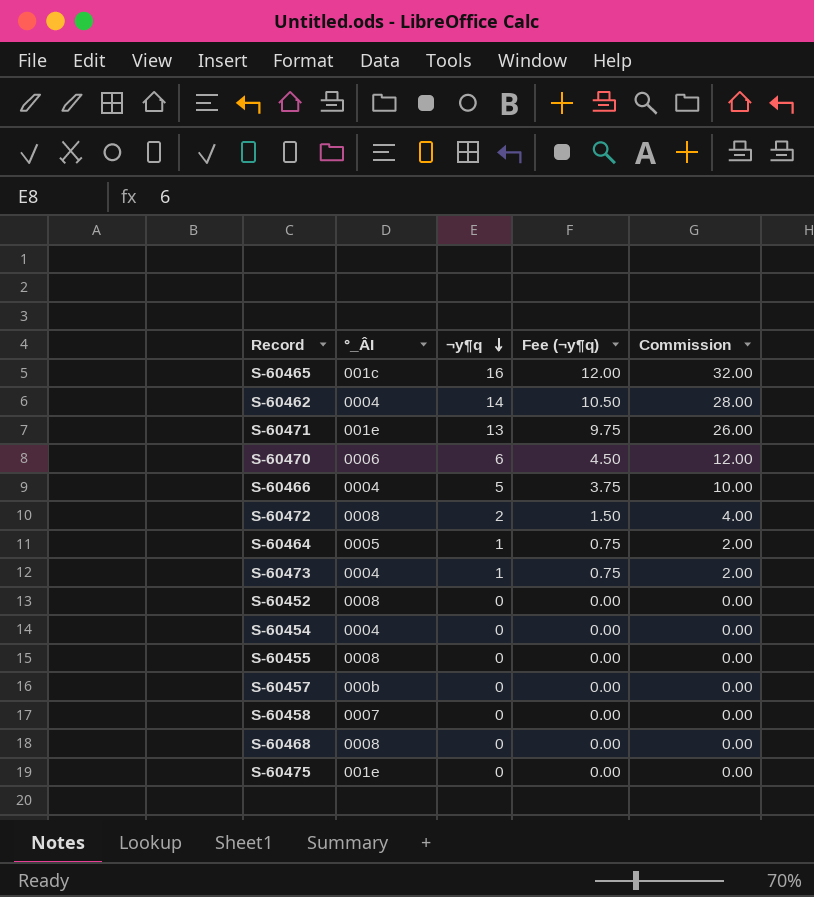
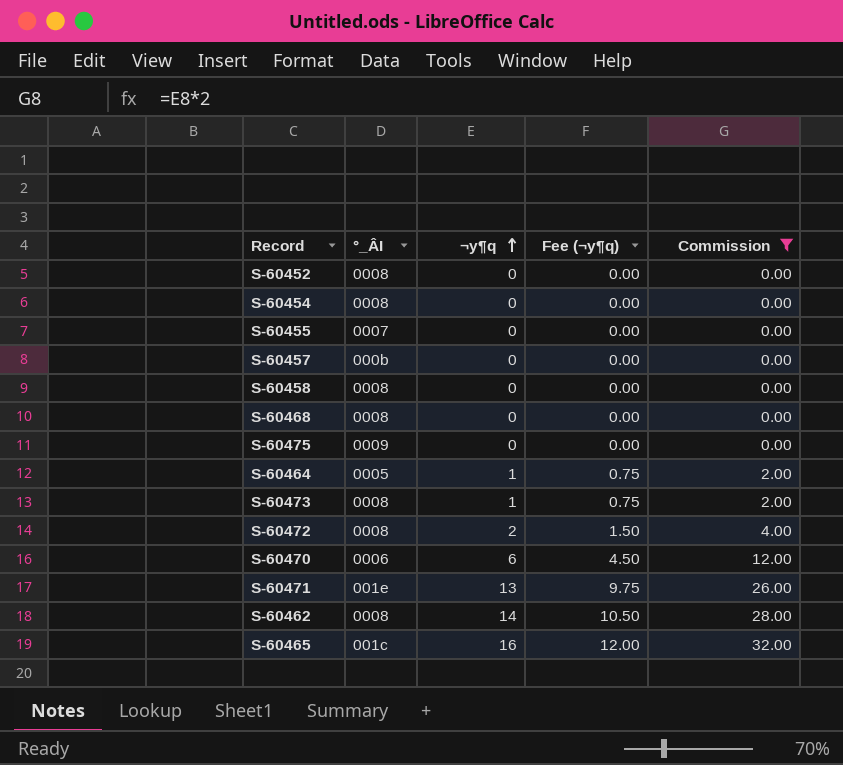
filter: none -> Commission != 10.00
row order: ¬y¶q descending -> ¬y¶q ascending
S-60454 | °_ÂI: 0004 -> 0008
S-60455 | °_ÂI: 0008 -> 0007
S-60458 | °_ÂI: 0007 -> 0008
S-60475 | °_ÂI: 001e -> 0009
S-60473 | °_ÂI: 0004 -> 0008
S-60462 | °_ÂI: 0004 -> 0008

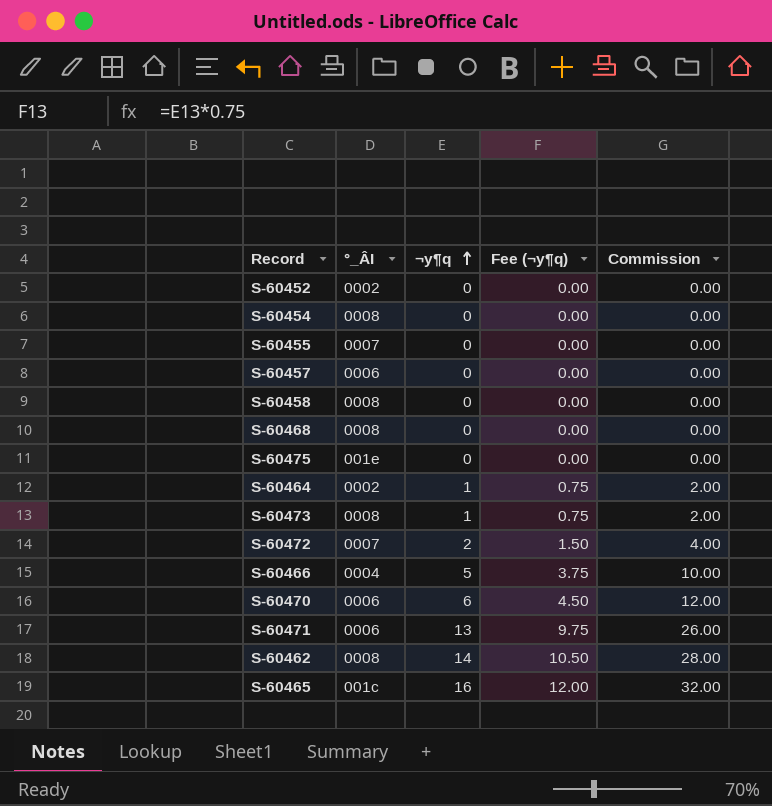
filter: Commission != 10.00 -> none
S-60452 | °_ÂI: 0008 -> 0002
S-60457 | °_ÂI: 000b -> 0006
S-60475 | °_ÂI: 0009 -> 001e
S-60464 | °_ÂI: 0005 -> 0002
S-60472 | °_ÂI: 0008 -> 0007
S-60471 | °_ÂI: 001e -> 0006

